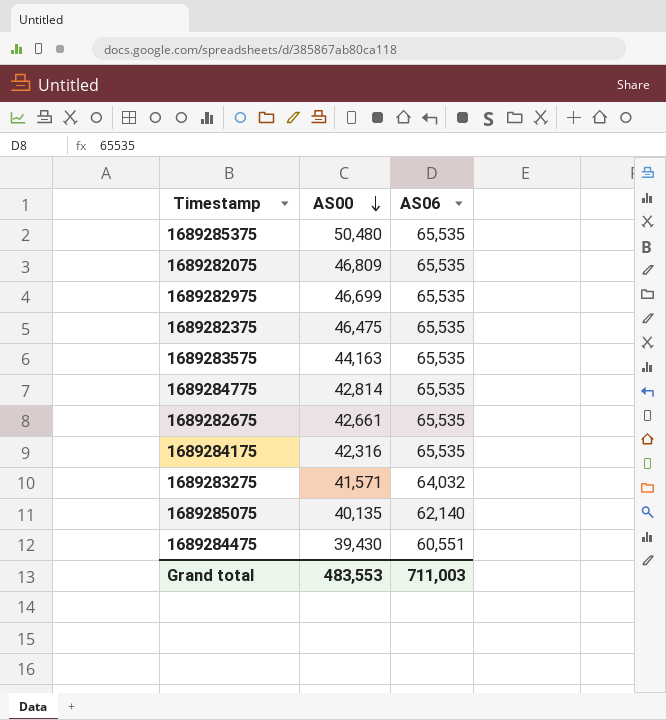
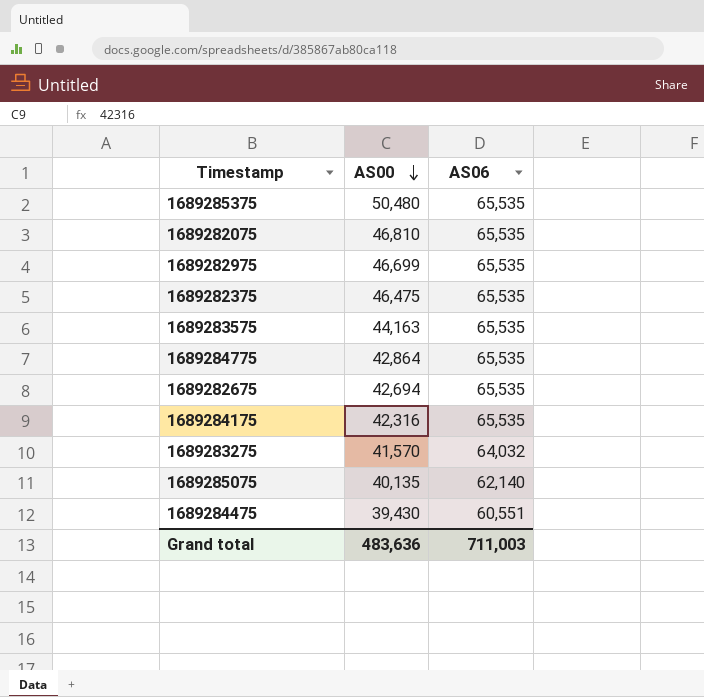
1689282075 | AS00: 46,809 -> 46,810
1689284775 | AS00: 42,814 -> 42,864
1689282675 | AS00: 42,661 -> 42,694
1689283275 | AS00: 41,571 -> 41,570
Grand total | AS00: 483,553 -> 483,636

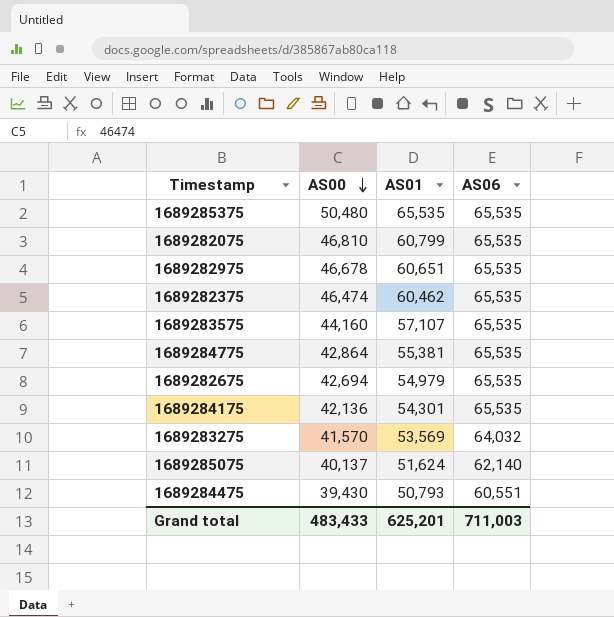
column AS01 | position: none -> 3
1689282975 | AS00: 46,699 -> 46,678
1689282375 | AS00: 46,475 -> 46,474
1689283575 | AS00: 44,163 -> 44,160
1689284175 | AS00: 42,316 -> 42,136
1689285075 | AS00: 40,135 -> 40,137
Grand total | AS00: 483,636 -> 483,433

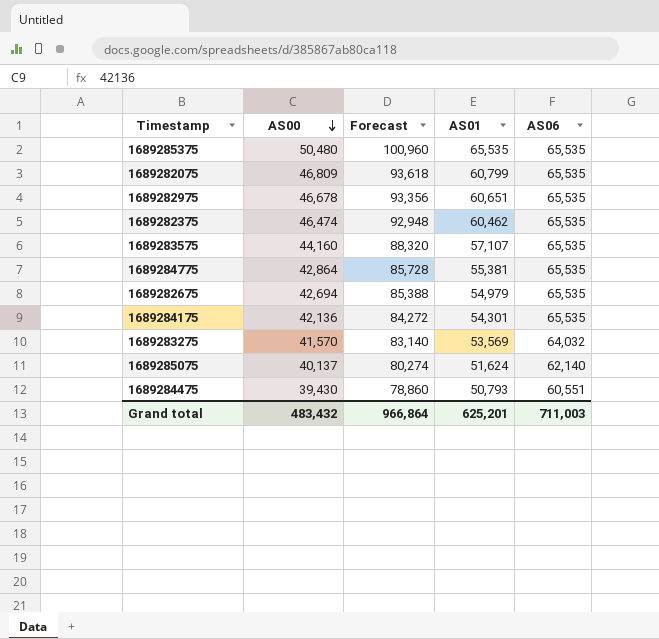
column Forecast | formula: none -> [AS00] * 2
1689282075 | AS00: 46,810 -> 46,809
Grand total | AS00: 483,433 -> 483,432

